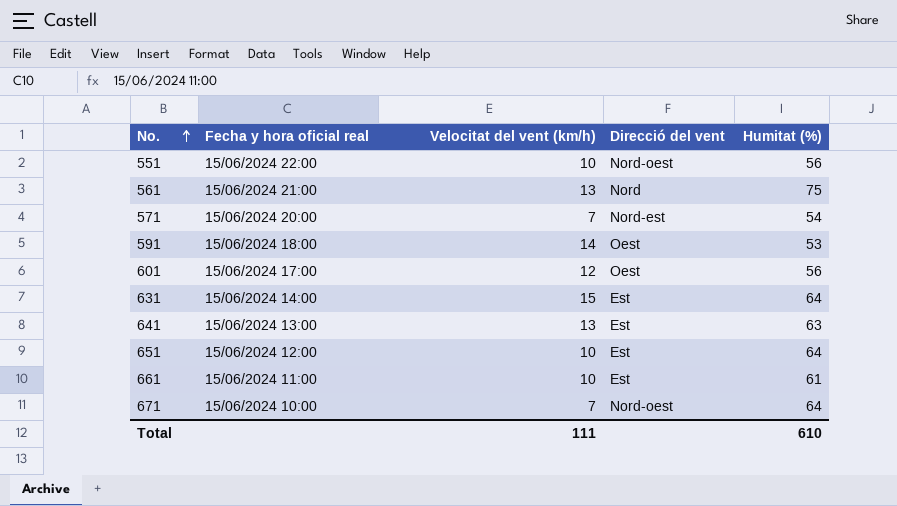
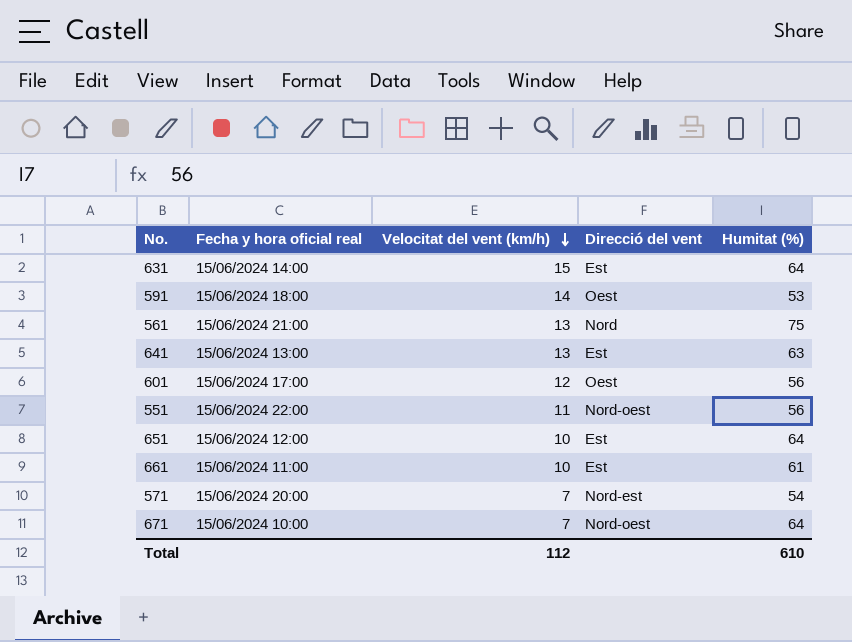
row order: No. ascending -> Velocitat del vent (km/h) descending
551 | Velocitat del vent (km/h): 10 -> 11
Total | Velocitat del vent (km/h): 111 -> 112

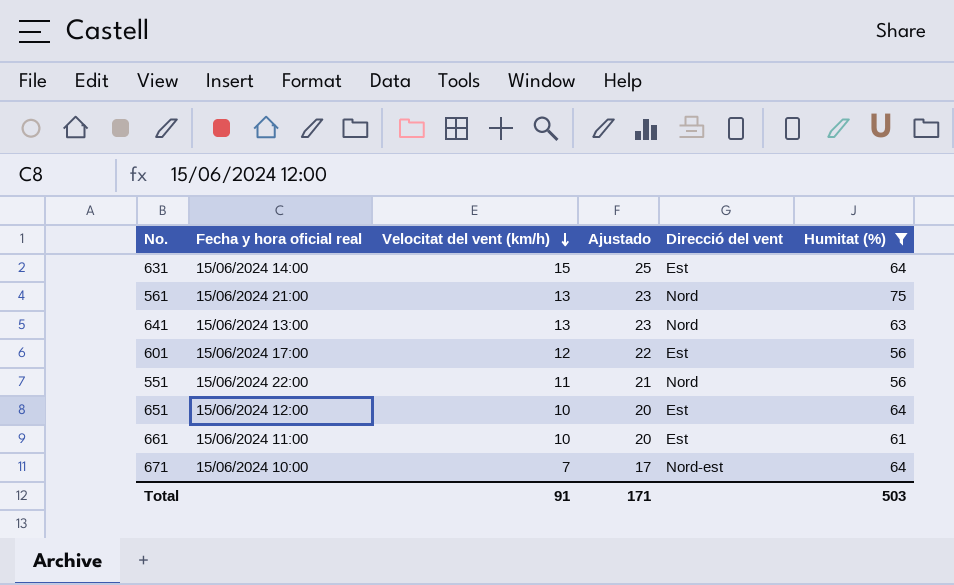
filter: none -> Humitat (%) >= 56
column Ajustado | formula: none -> [Velocitat del vent (km/h)] + 10
641 | Direcció del vent: Est -> Nord
601 | Direcció del vent: Oest -> Est
551 | Direcció del vent: Nord-oest -> Nord
671 | Direcció del vent: Nord-oest -> Nord-est
Total | Velocitat del vent (km/h): 112 -> 91
Total | Humitat (%): 610 -> 503

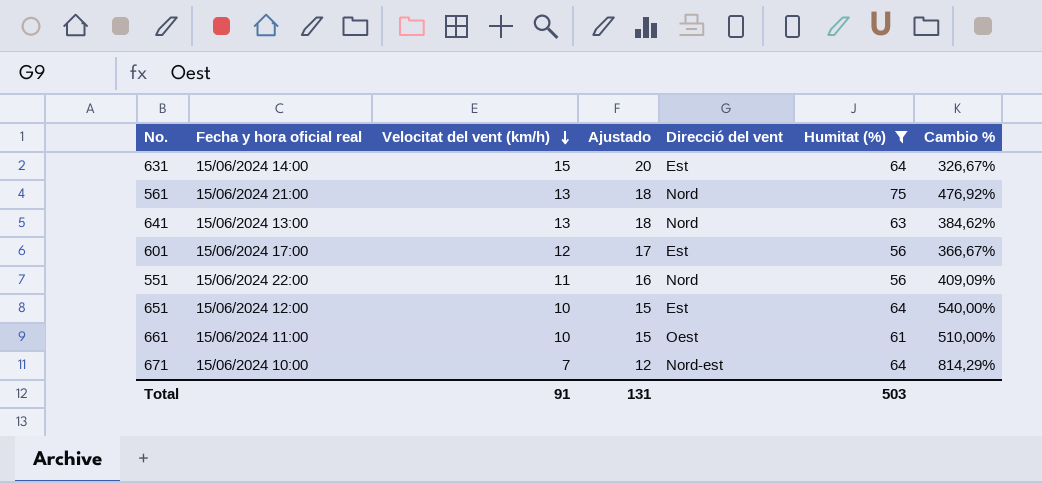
column Ajustado | formula: [Velocitat del vent (km/h)] + 10 -> [Velocitat del vent (km/h)] + 5
column Cambio % | formula: none -> ([Humitat (%)] - [Velocitat del vent (km/h)]) / [Velocitat del vent (km/h)]
661 | Direcció del vent: Est -> Oest
Total | Ajustado: 171 -> 131

